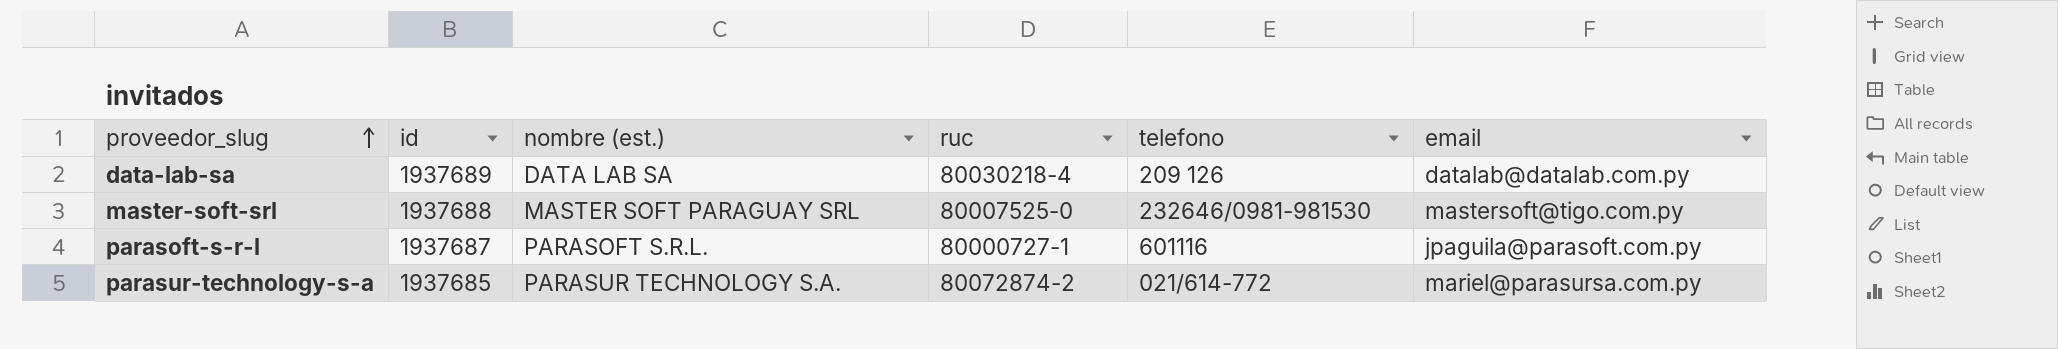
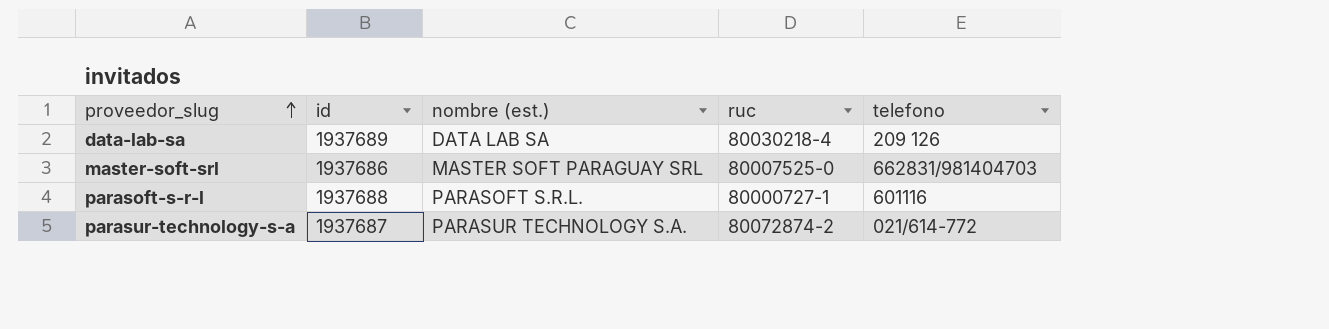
column email | position: 6 -> none
master-soft-srl | id: 1937688 -> 1937686
master-soft-srl | telefono: 232646/0981-981530 -> 662831/981404703
parasoft-s-r-l | id: 1937687 -> 1937688
parasur-technology-s-a | id: 1937685 -> 1937687

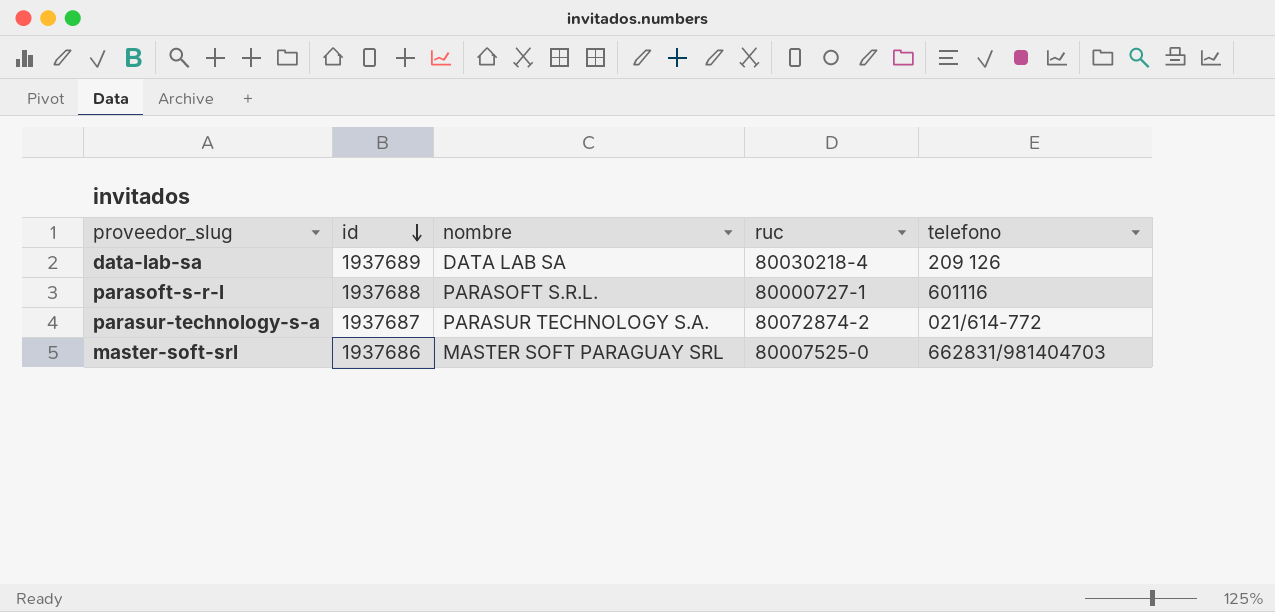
row order: proveedor_slug ascending -> id descending
column name: nombre (est.) -> nombre

